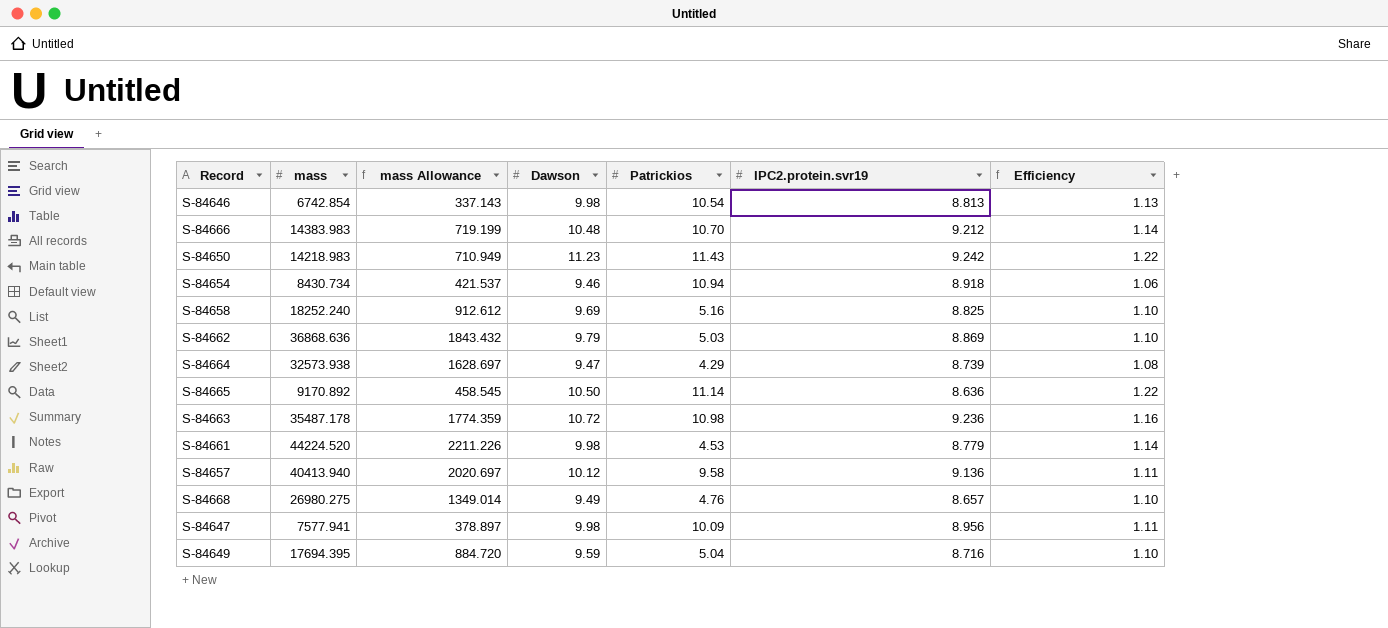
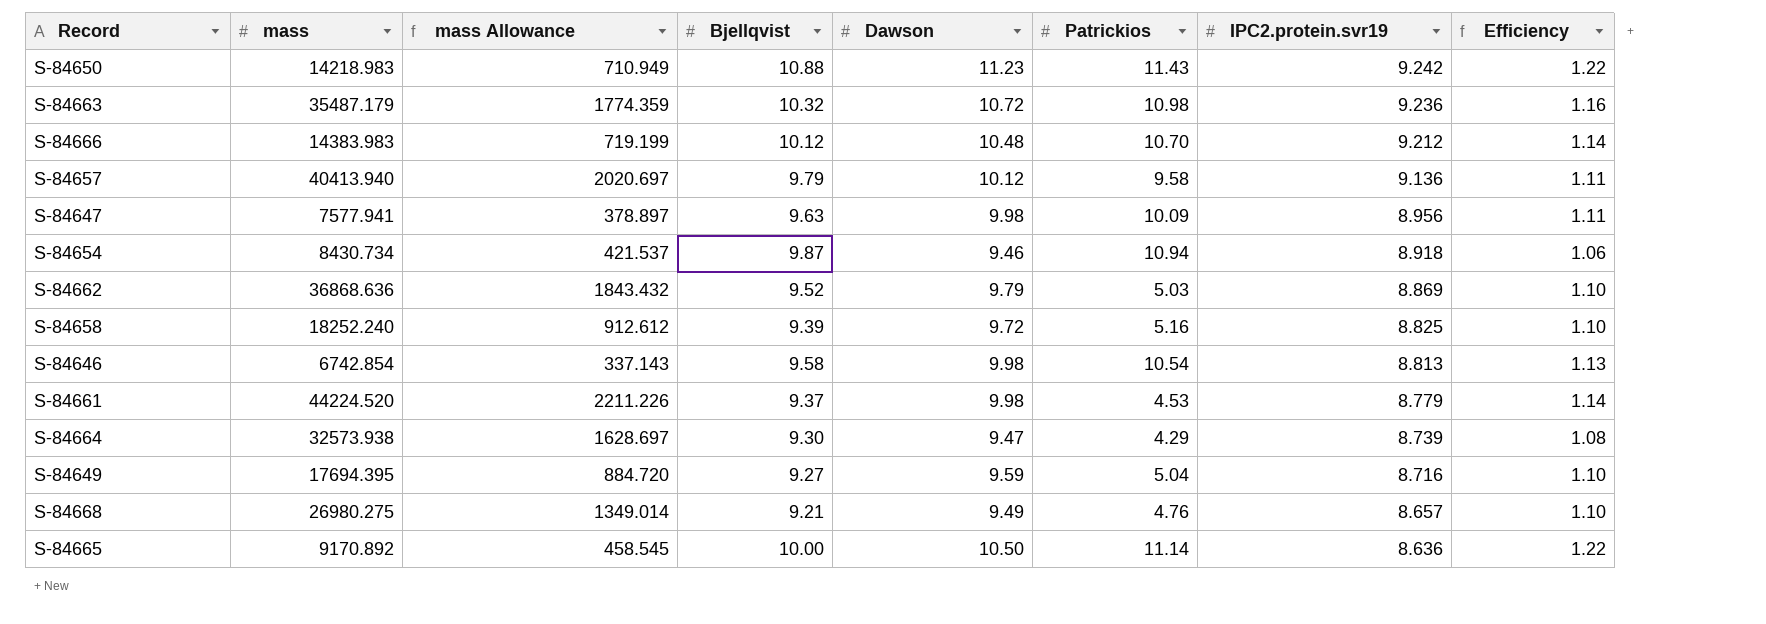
row order: none -> IPC2.protein.svr19 descending
column Bjellqvist | position: none -> 4
S-84663 | mass: 35487.178 -> 35487.179
S-84658 | Dawson: 9.69 -> 9.72

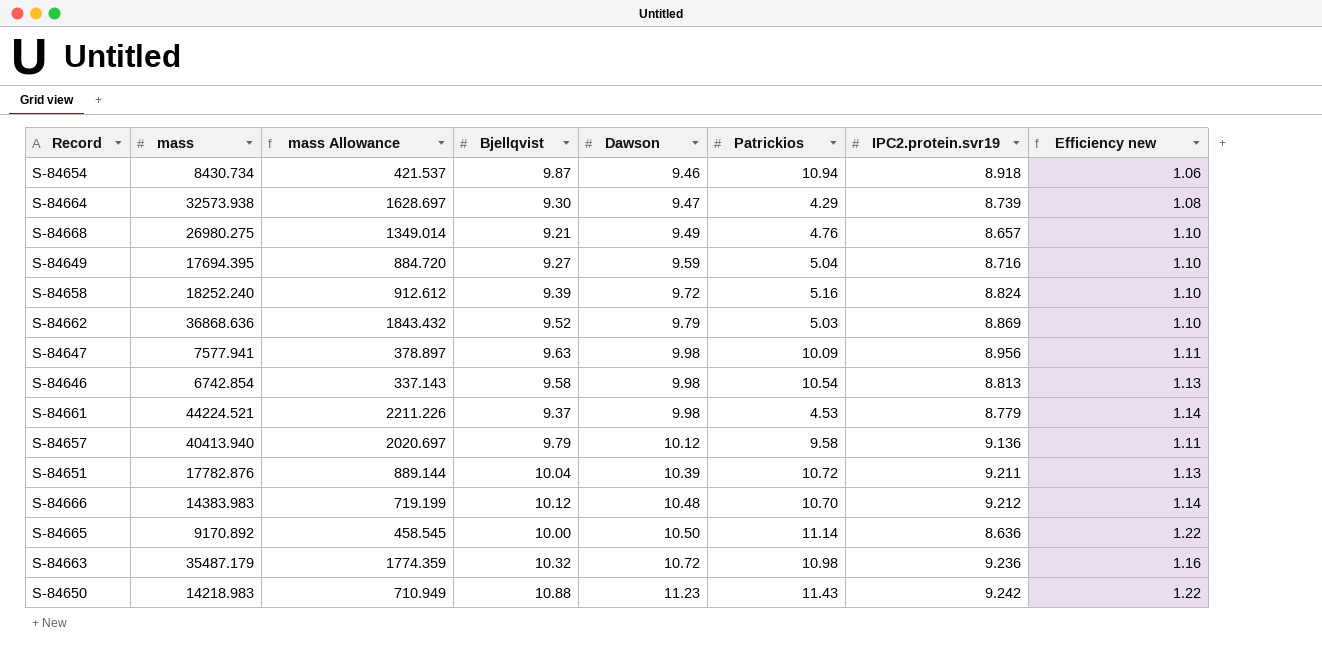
row order: IPC2.protein.svr19 descending -> Dawson ascending
column name: Efficiency -> Efficiency new
S-84658 | IPC2.protein.svr19: 8.825 -> 8.824
S-84661 | mass: 44224.520 -> 44224.521
row S-84651: none -> 17782.876 | 889.144 | 10.04 | 10.39 | 10.72 | 9.211 | 1.13

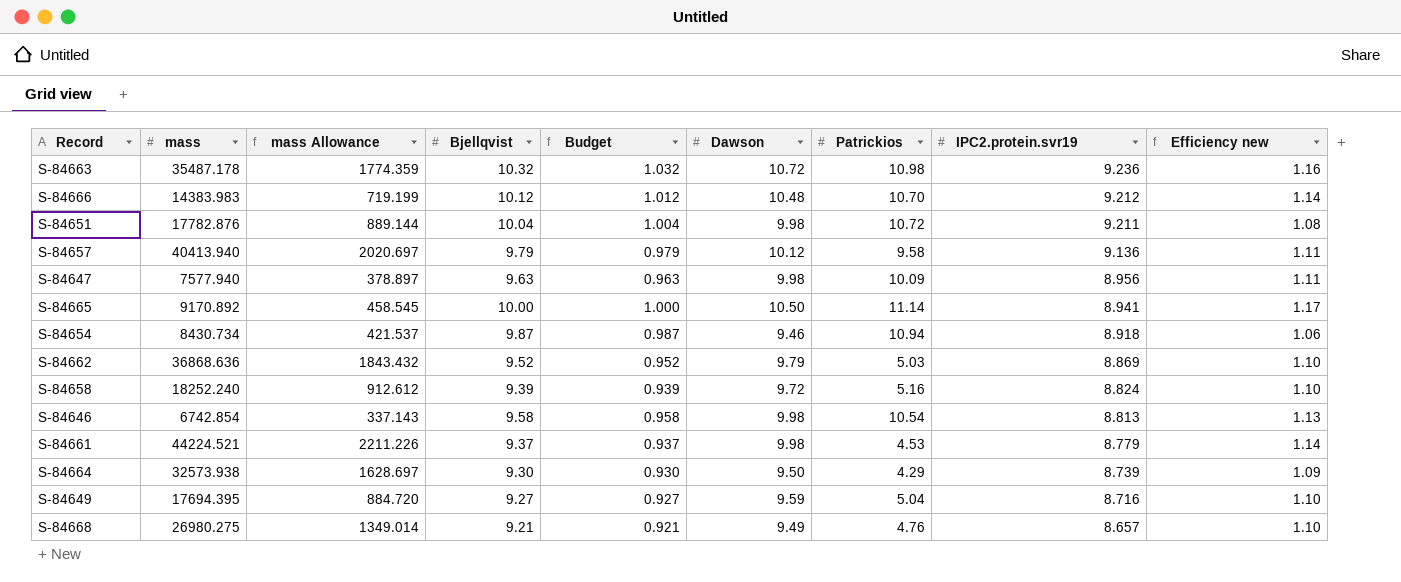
row order: Dawson ascending -> IPC2.protein.svr19 descending
column Budget | formula: none -> [Bjellqvist] * 0.1
row S-84650: 14218.983 | 710.949 | 10.88 | 11.23 | 11.43 | 9.242 | 1.22 -> none
S-84663 | mass: 35487.179 -> 35487.178
S-84651 | Dawson: 10.39 -> 9.98
S-84651 | Efficiency new: 1.13 -> 1.08
S-84647 | mass: 7577.941 -> 7577.940
S-84665 | IPC2.protein.svr19: 8.636 -> 8.941
S-84665 | Efficiency new: 1.22 -> 1.17
S-84664 | Dawson: 9.47 -> 9.50
S-84664 | Efficiency new: 1.08 -> 1.09

